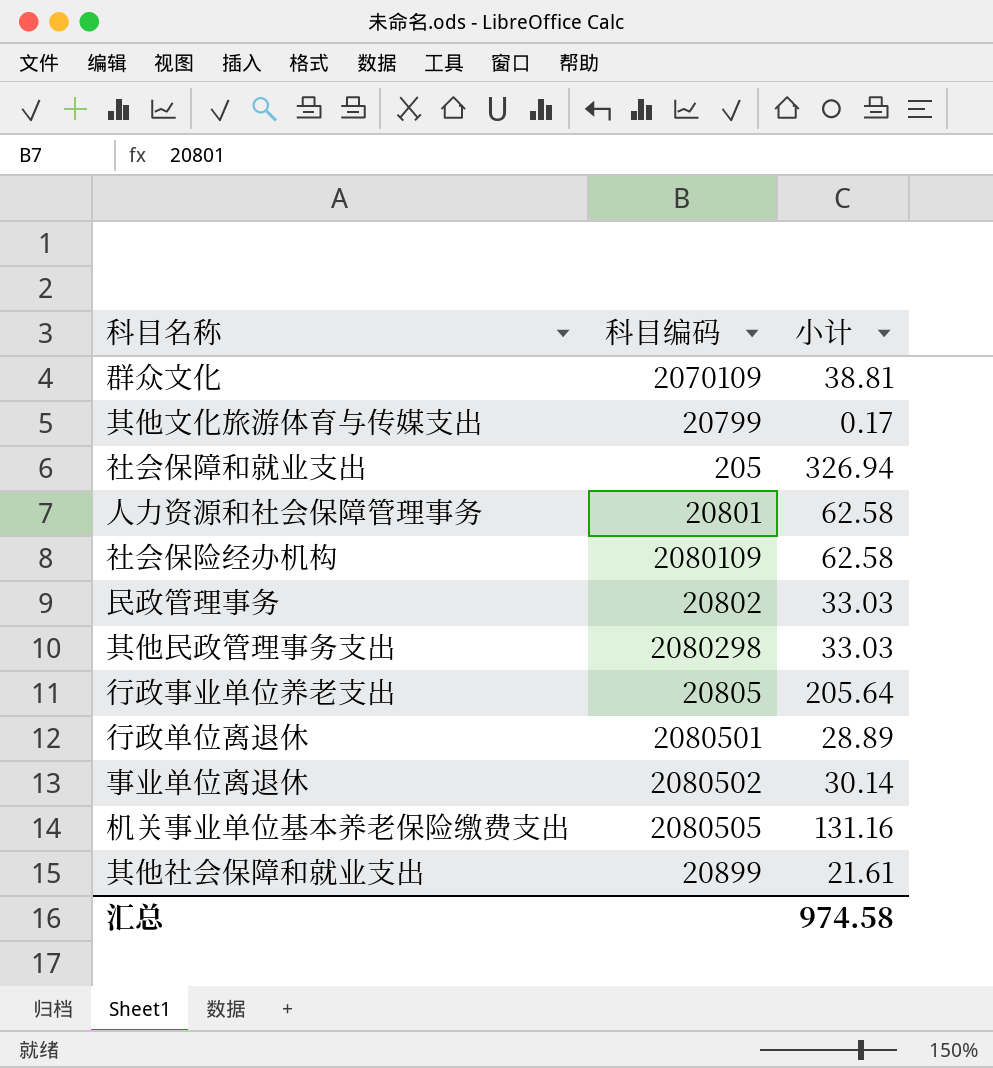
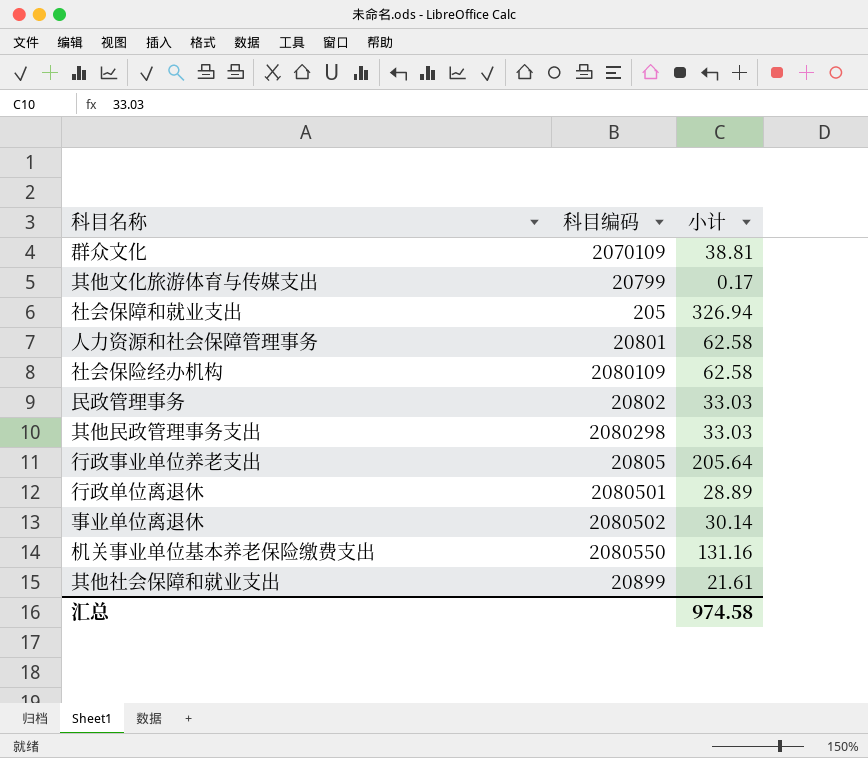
机关事业单位基本养老保险缴费支出 | 科目编码: 2080505 -> 2080550

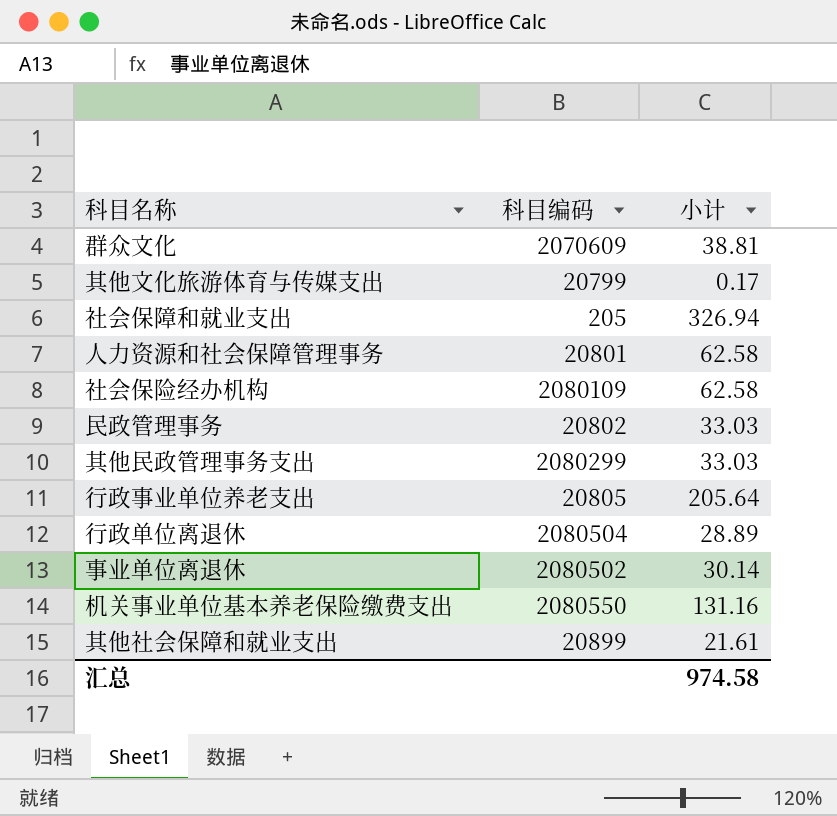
群众文化 | 科目编码: 2070109 -> 2070609
其他民政管理事务支出 | 科目编码: 2080298 -> 2080299
行政单位离退休 | 科目编码: 2080501 -> 2080504

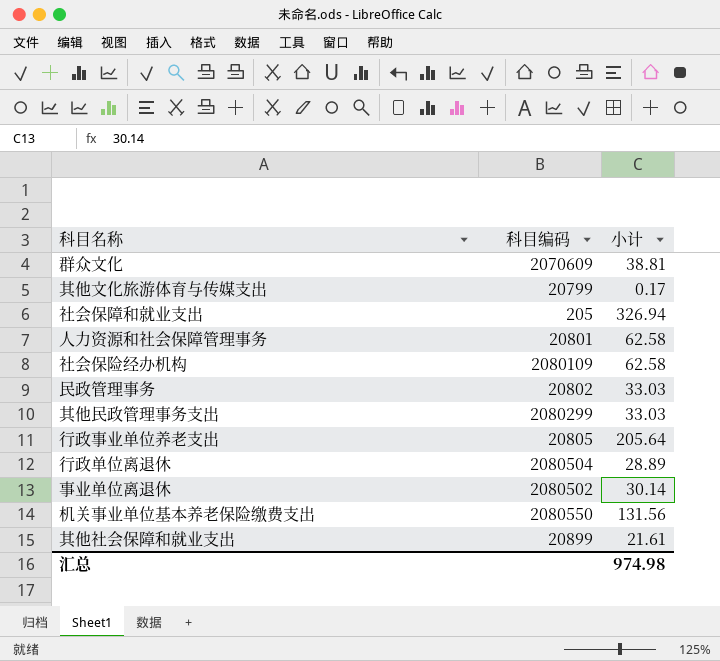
机关事业单位基本养老保险缴费支出 | 小计: 131.16 -> 131.56
汇总 | 小计: 974.58 -> 974.98

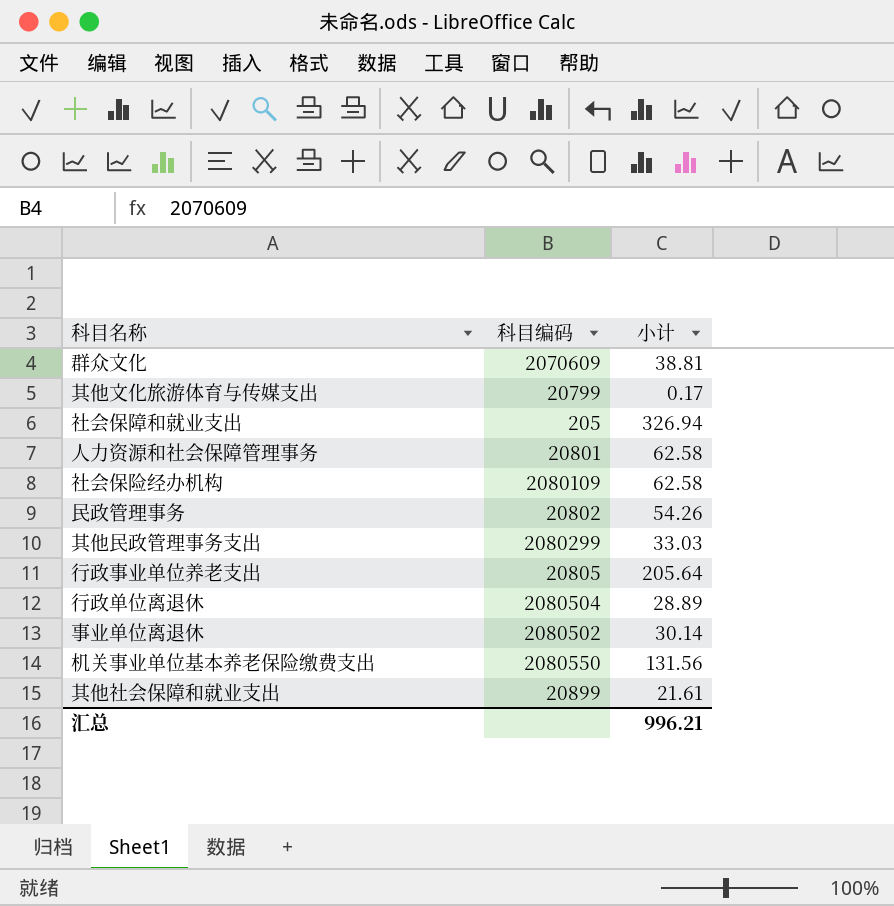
民政管理事务 | 小计: 33.03 -> 54.26
汇总 | 小计: 974.98 -> 996.21

